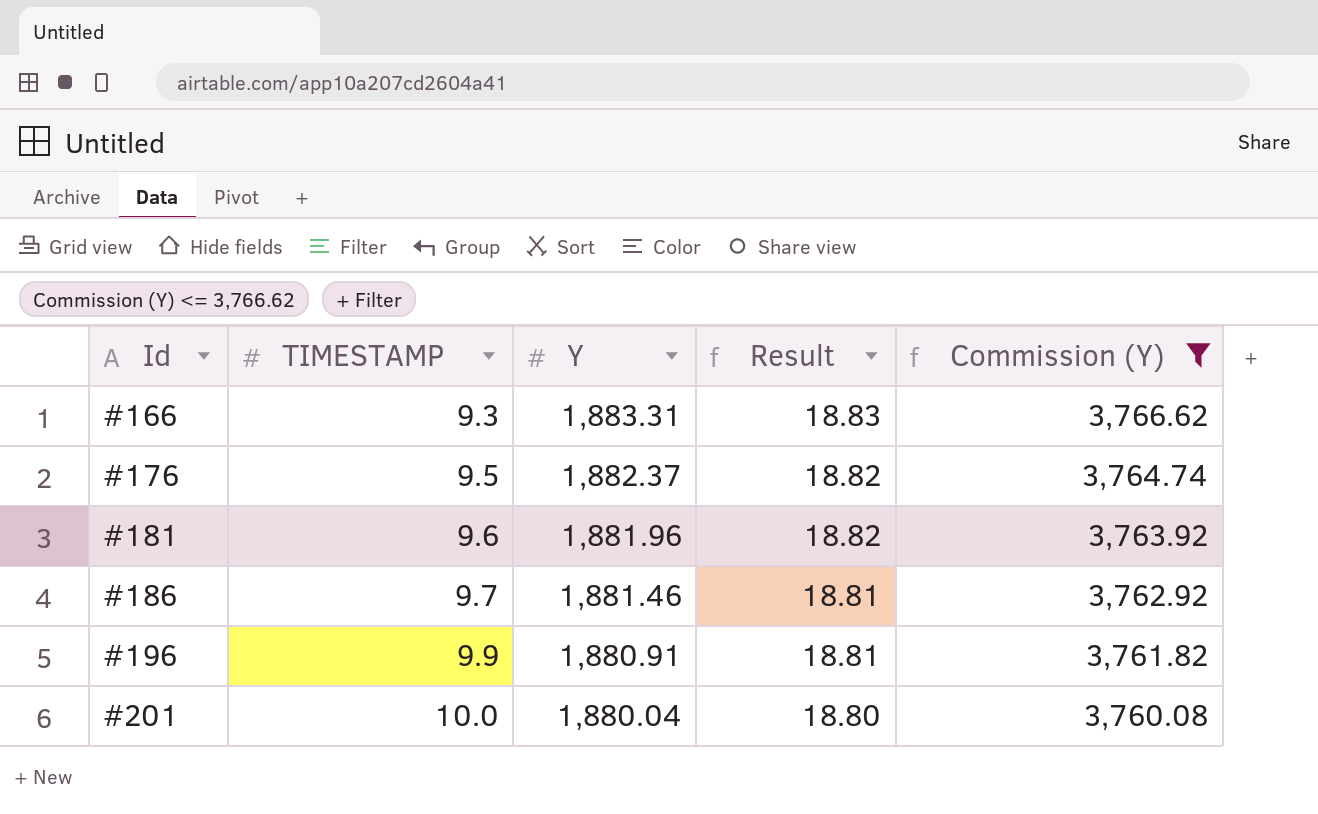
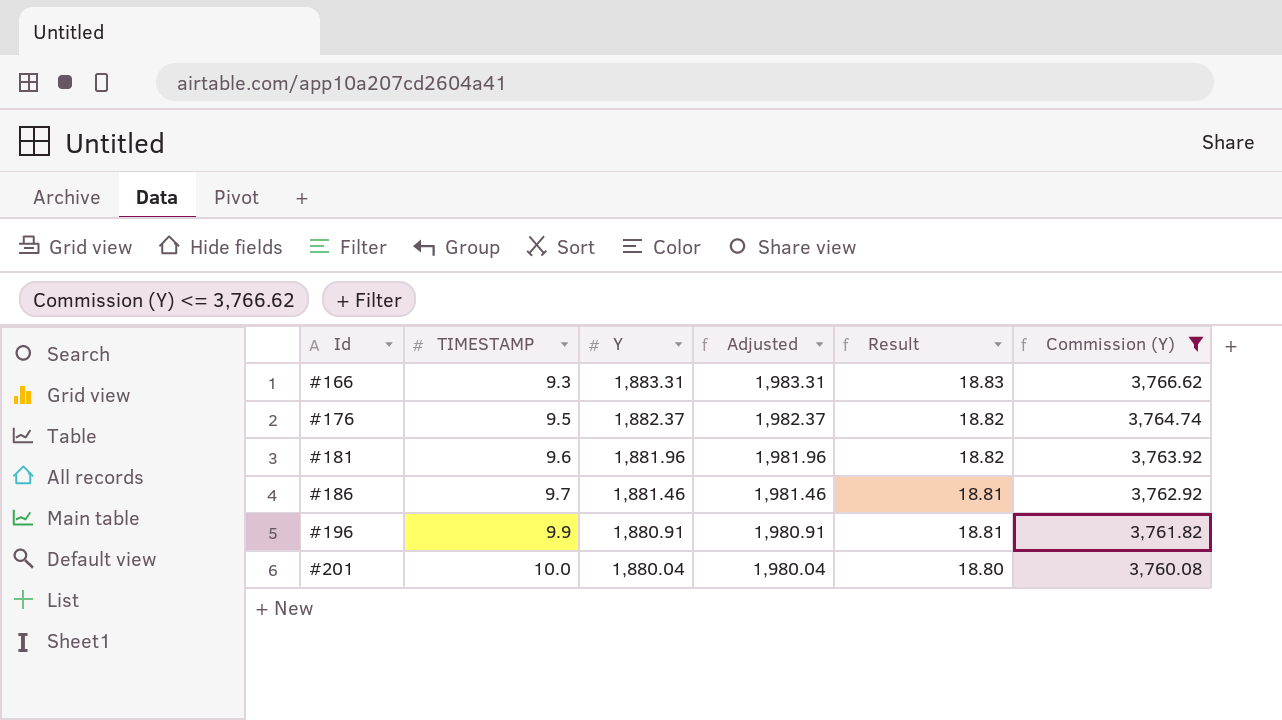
column Adjusted | formula: none -> [Y] + 100

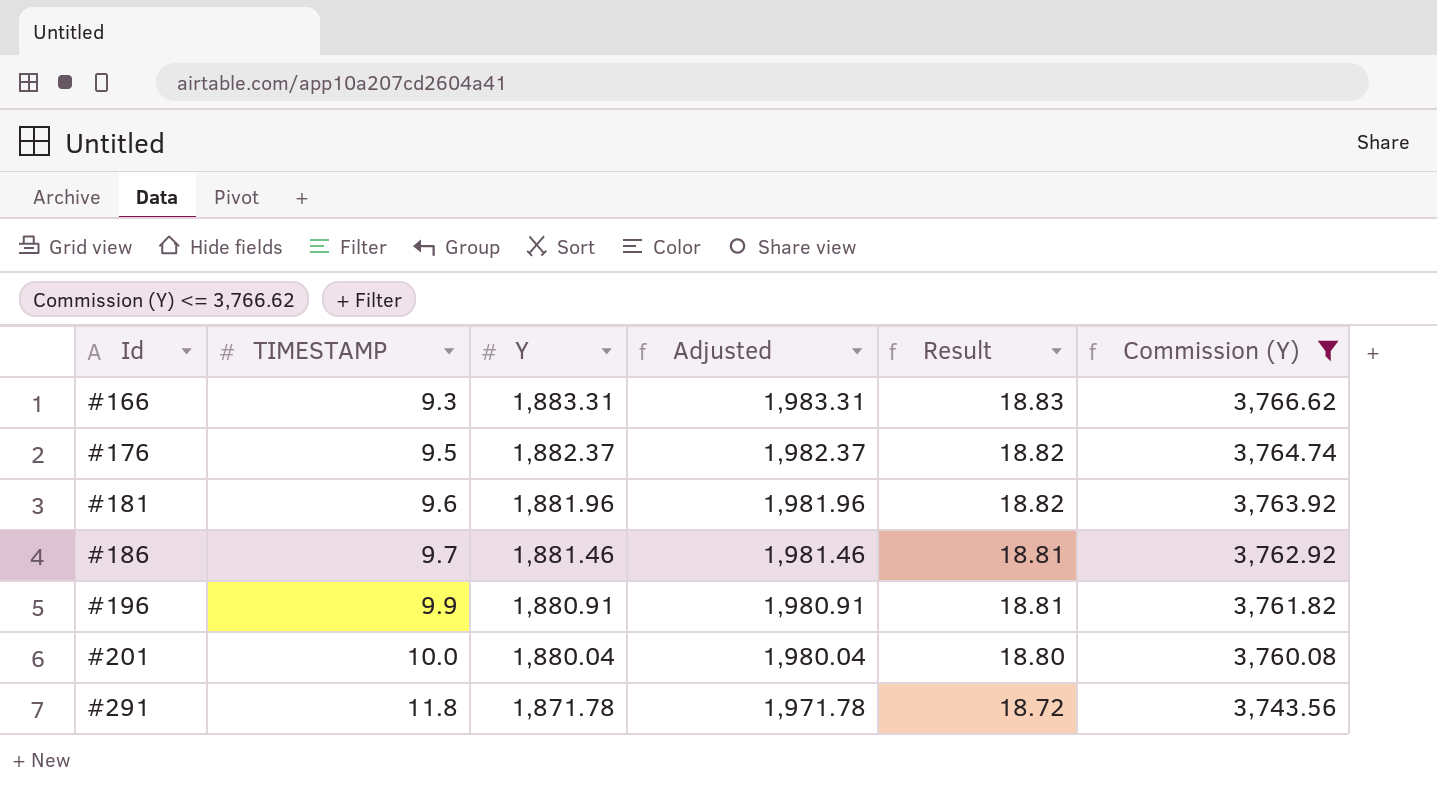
row #291: none -> 11.8 | 1,871.78 | 1,971.78 | 18.72 | 3,743.56

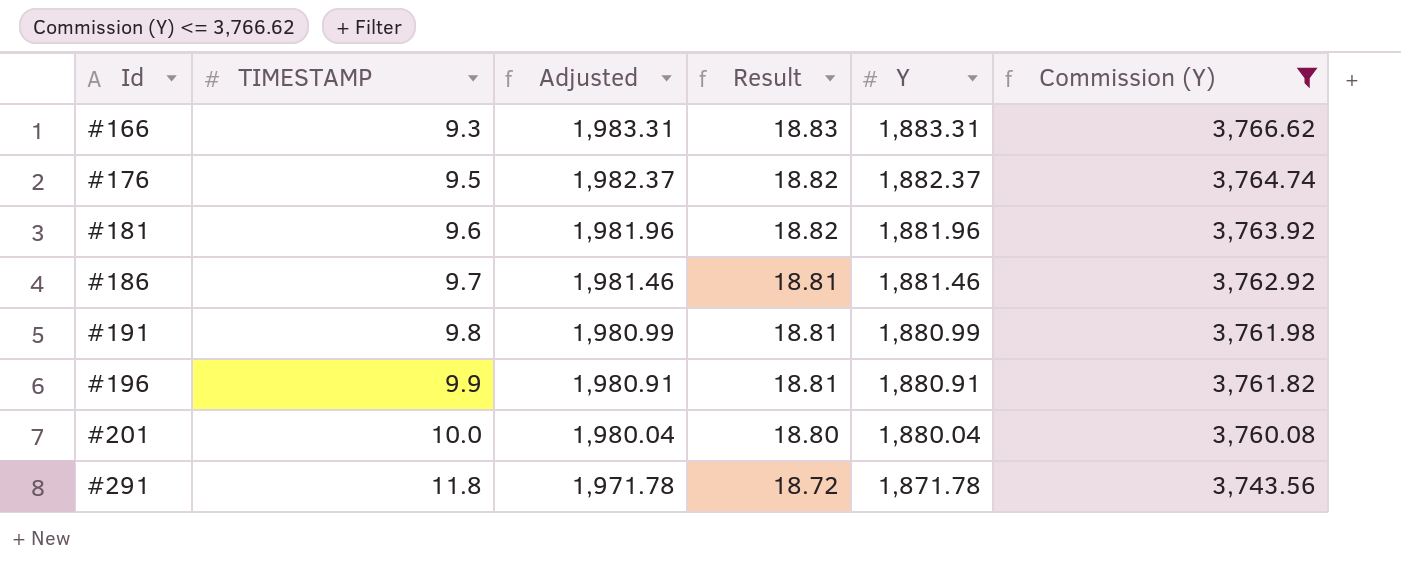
column Y | position: 3 -> 5
row #191: none -> 9.8 | 1,980.99 | 18.81 | 1,880.99 | 3,761.98

